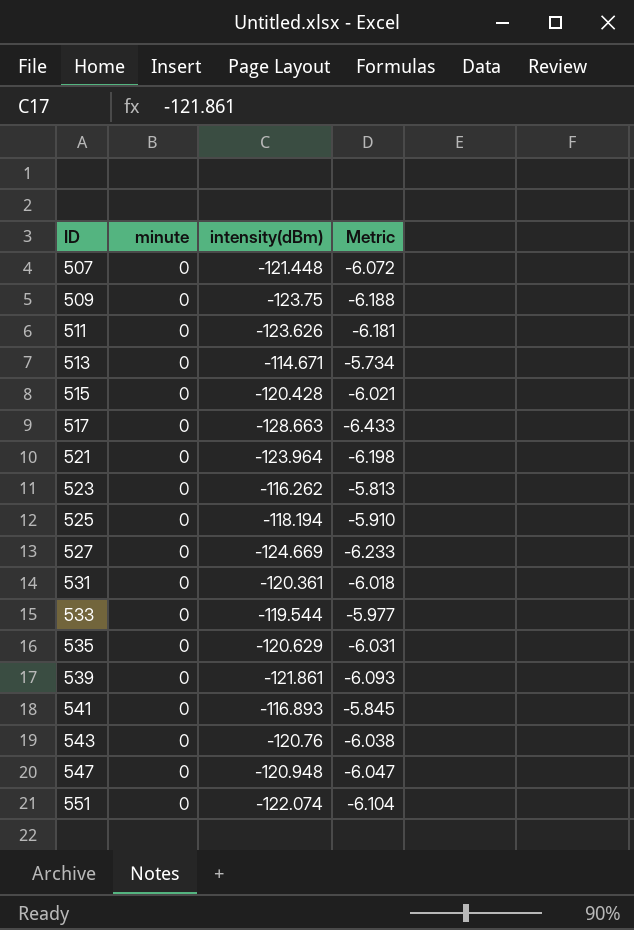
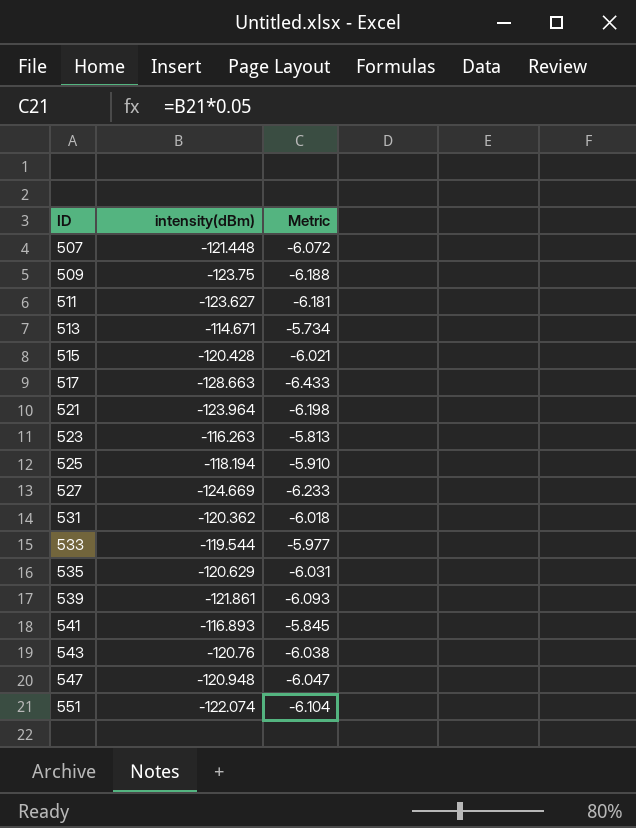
column minute | position: 2 -> none
511 | intensity(dBm): -123.626 -> -123.627
523 | intensity(dBm): -116.262 -> -116.263
531 | intensity(dBm): -120.361 -> -120.362

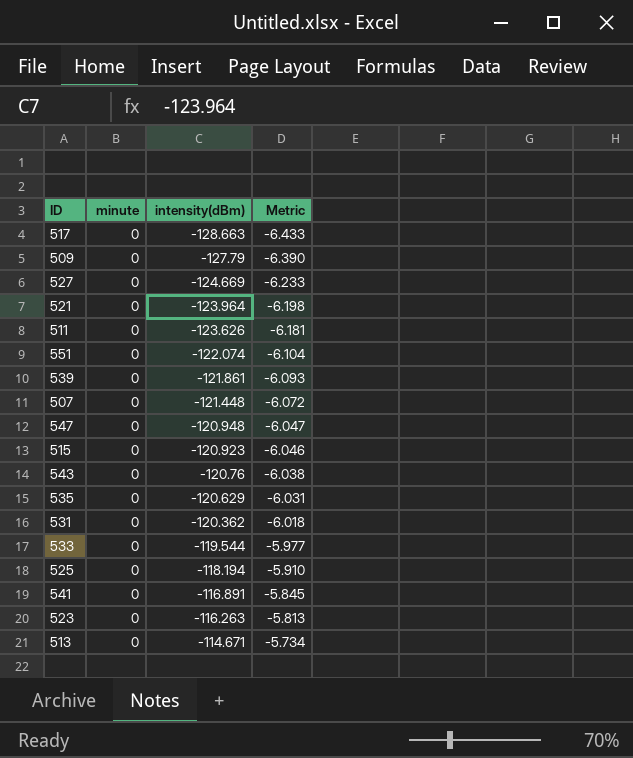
row order: ID ascending -> intensity(dBm) ascending
column minute | position: none -> 2
509 | intensity(dBm): -123.75 -> -127.79
509 | Metric: -6.188 -> -6.390
511 | intensity(dBm): -123.627 -> -123.626
515 | intensity(dBm): -120.428 -> -120.923
515 | Metric: -6.021 -> -6.046
541 | intensity(dBm): -116.893 -> -116.891

